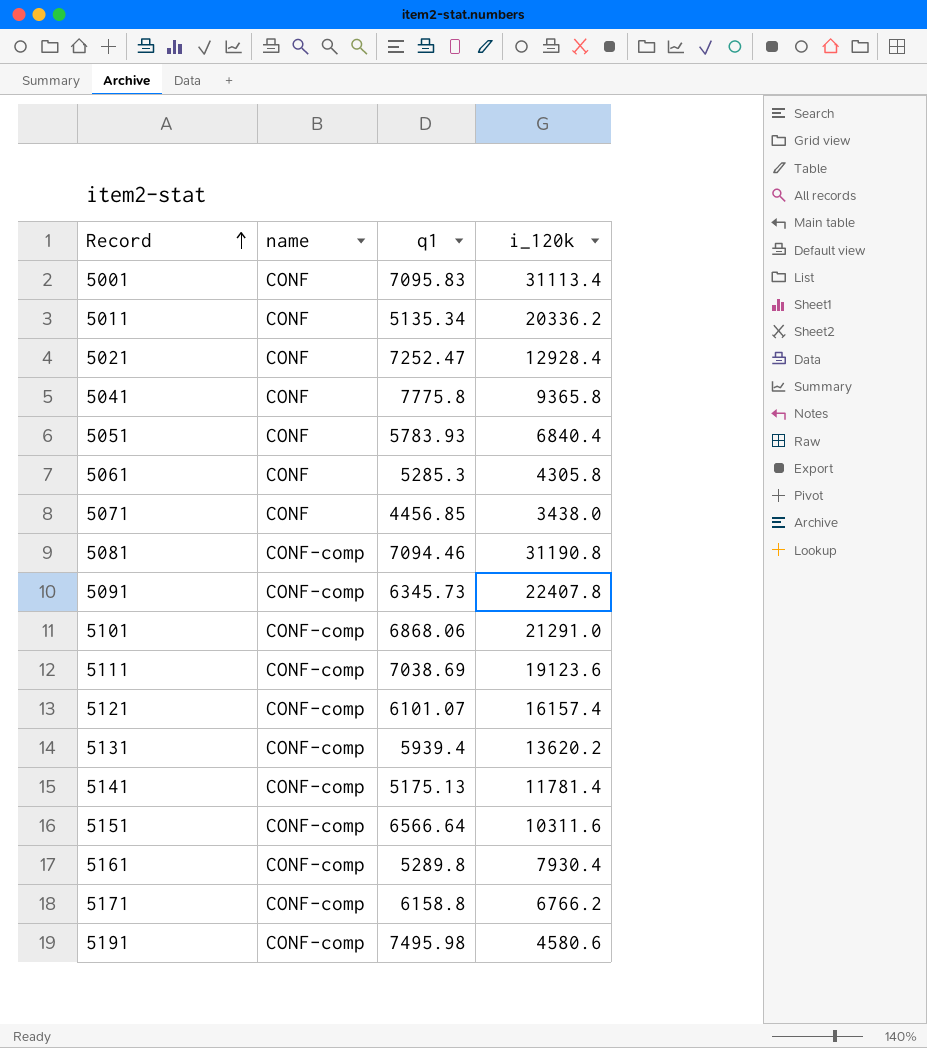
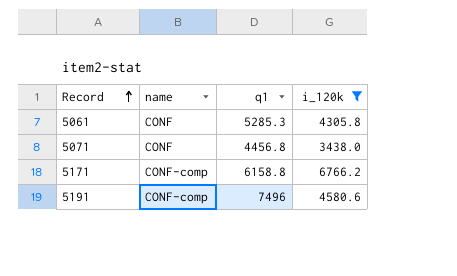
filter: none -> i_120k <= 6766.2
5071 | q1: 4456.85 -> 4456.8
5191 | q1: 7495.98 -> 7496

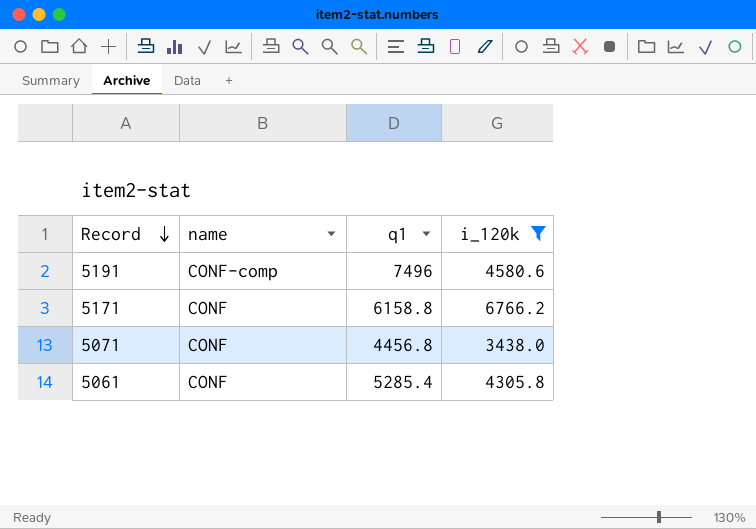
row order: Record ascending -> Record descending
5171 | name: CONF-comp -> CONF
5061 | q1: 5285.3 -> 5285.4

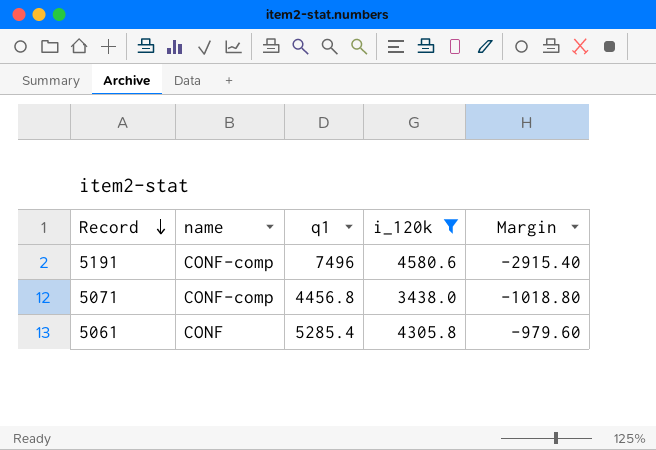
column Margin | formula: none -> [i_120k] - [q1]
row 5171: CONF | 6158.8 | 6766.2 -> none
5071 | name: CONF -> CONF-comp

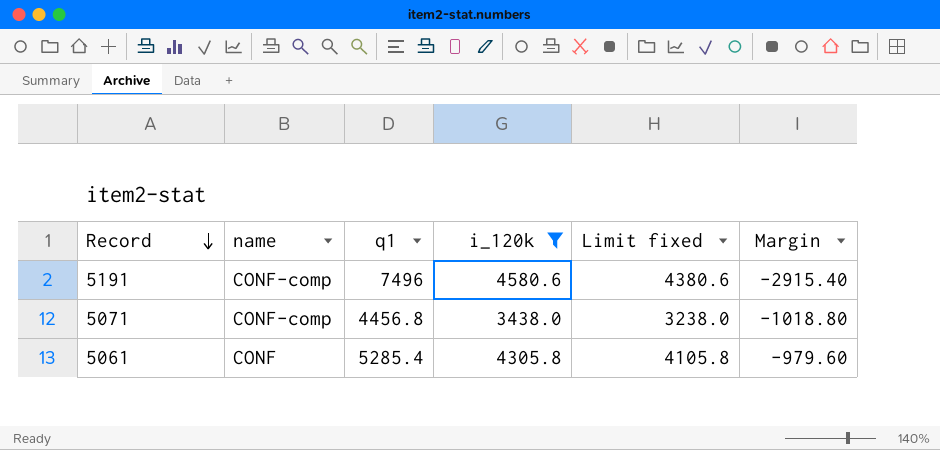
column Limit fixed | formula: none -> [i_120k] - 200

